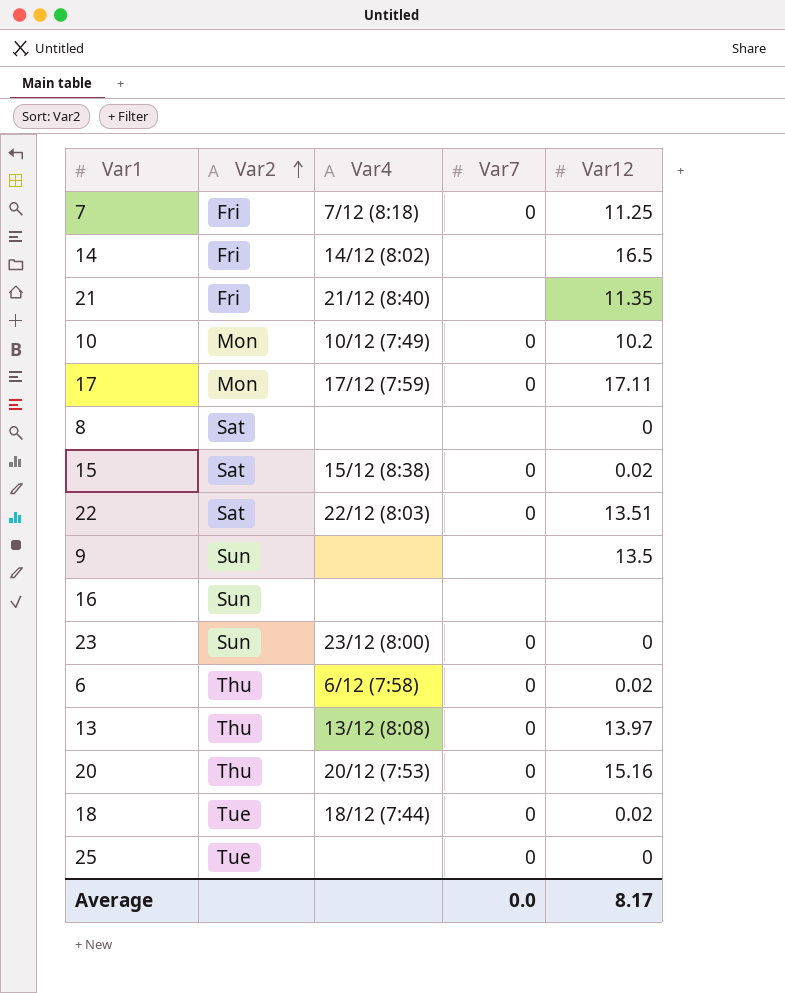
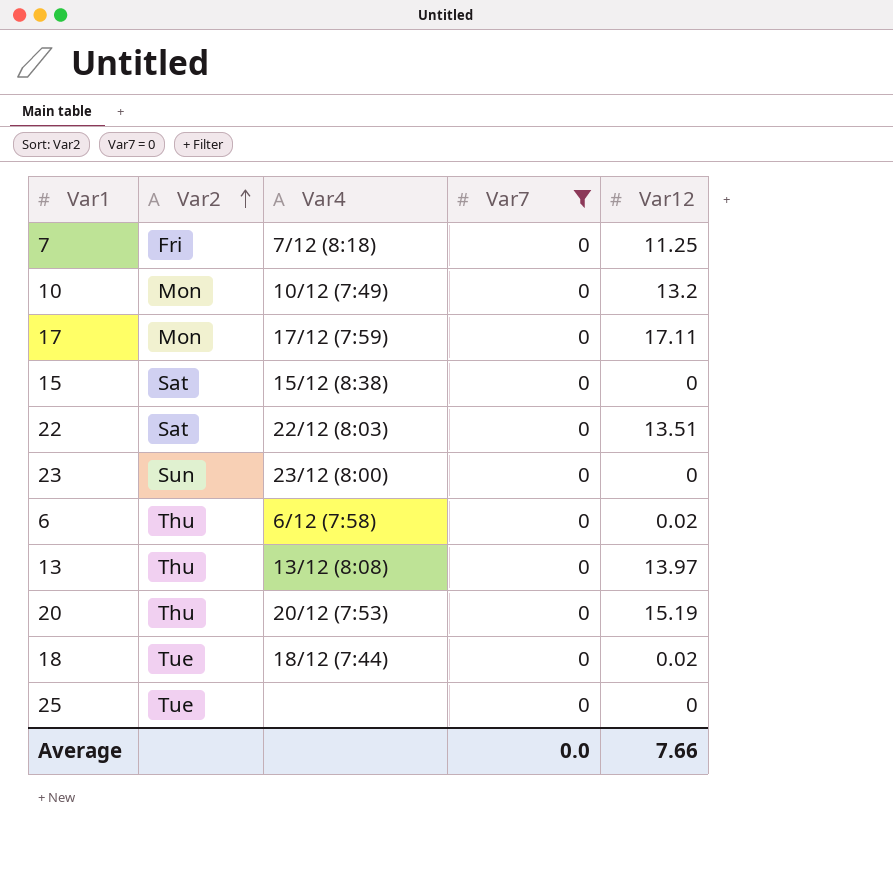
filter: none -> Var7 = 0
10 | Var12: 10.2 -> 13.2
15 | Var12: 0.02 -> 0
20 | Var12: 15.16 -> 15.19
Average | Var12: 8.17 -> 7.66

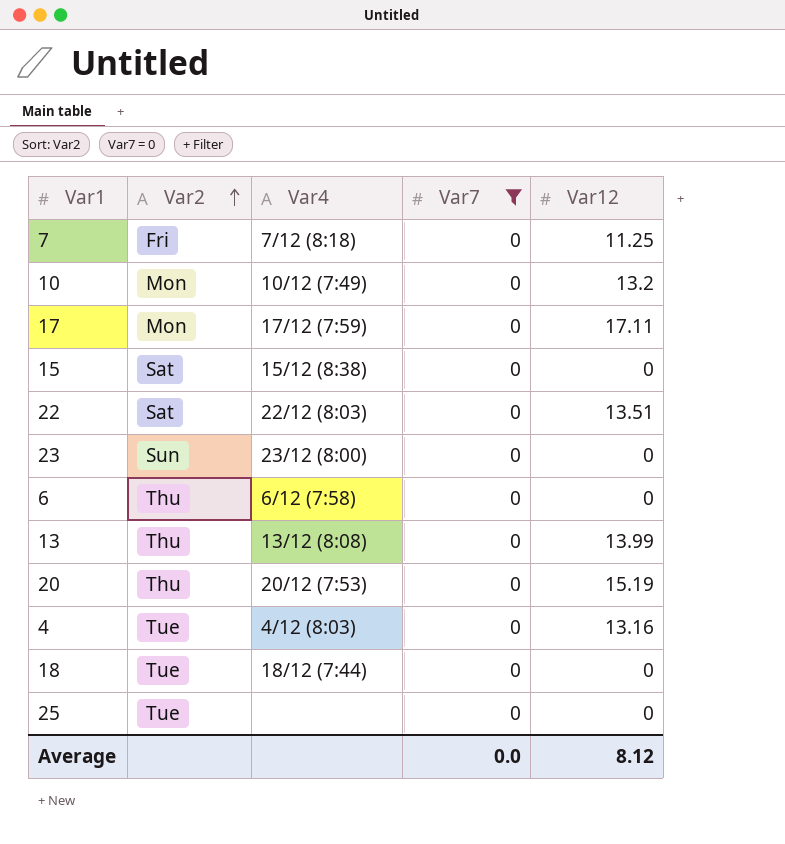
6 | Var12: 0.02 -> 0
13 | Var12: 13.97 -> 13.99
row 4: none -> Tue | 4/12 (8:03) | 0 | 13.16
18 | Var12: 0.02 -> 0
Average | Var12: 7.66 -> 8.12

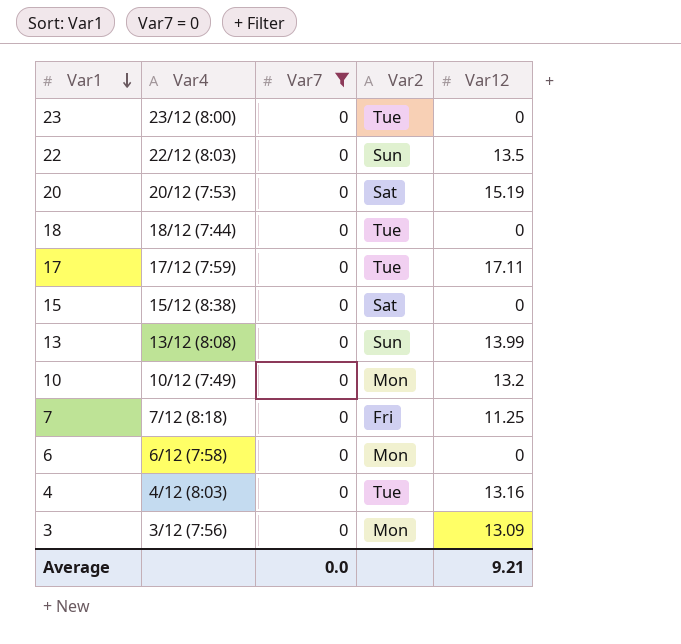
row order: Var2 ascending -> Var1 descending
column Var2 | position: 2 -> 4
row 25: Tue | none | 0 | 0 -> none
23 | Var2: Sun -> Tue
22 | Var2: Sat -> Sun
22 | Var12: 13.51 -> 13.5
20 | Var2: Thu -> Sat
17 | Var2: Mon -> Tue
13 | Var2: Thu -> Sun
6 | Var2: Thu -> Mon
row 3: none -> 3/12 (7:56) | 0 | Mon | 13.09
Average | Var12: 8.12 -> 9.21

